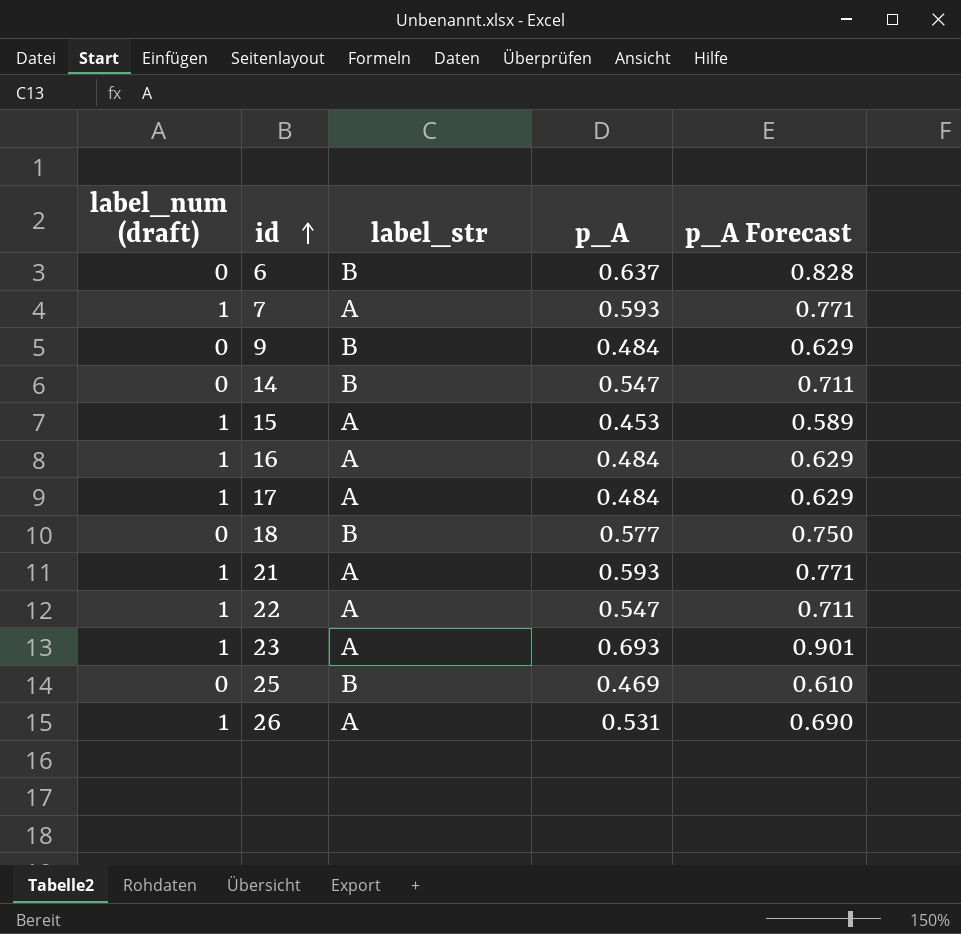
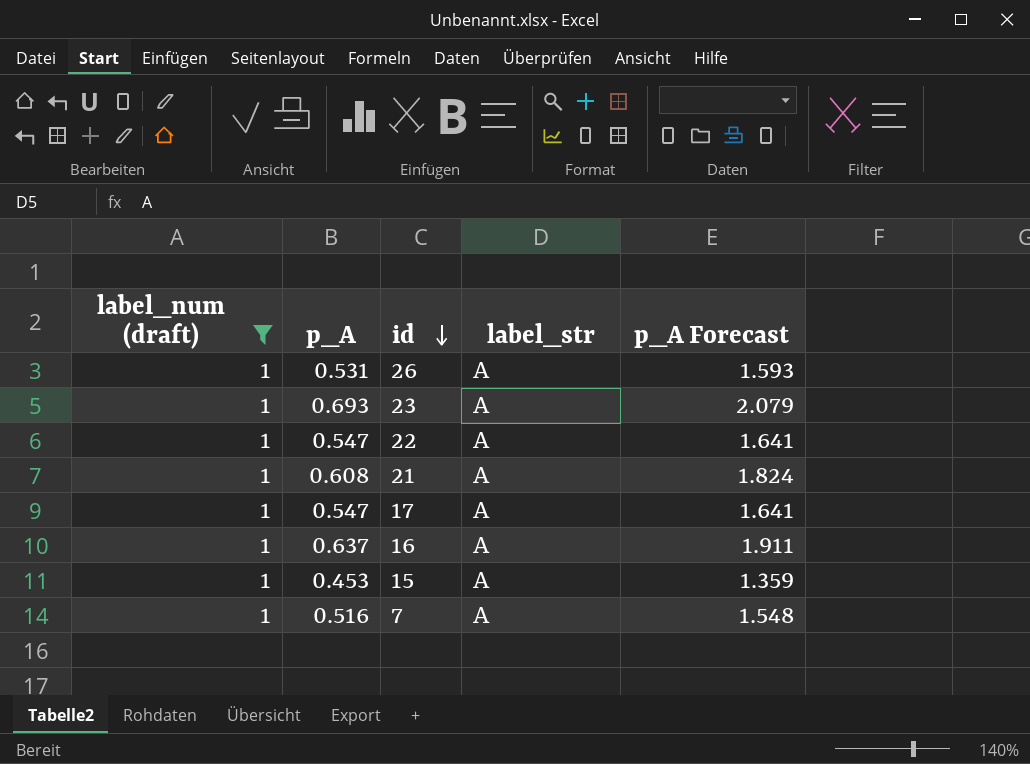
filter: none -> label_num (draft) = 1
row order: id ascending -> id descending
column p_A | position: 4 -> 2
column p_A Forecast | formula: [p_A] * 1.3 -> [p_A] * 3
21 | p_A: 0.593 -> 0.608
17 | p_A: 0.484 -> 0.547
16 | p_A: 0.484 -> 0.637
7 | p_A: 0.593 -> 0.516

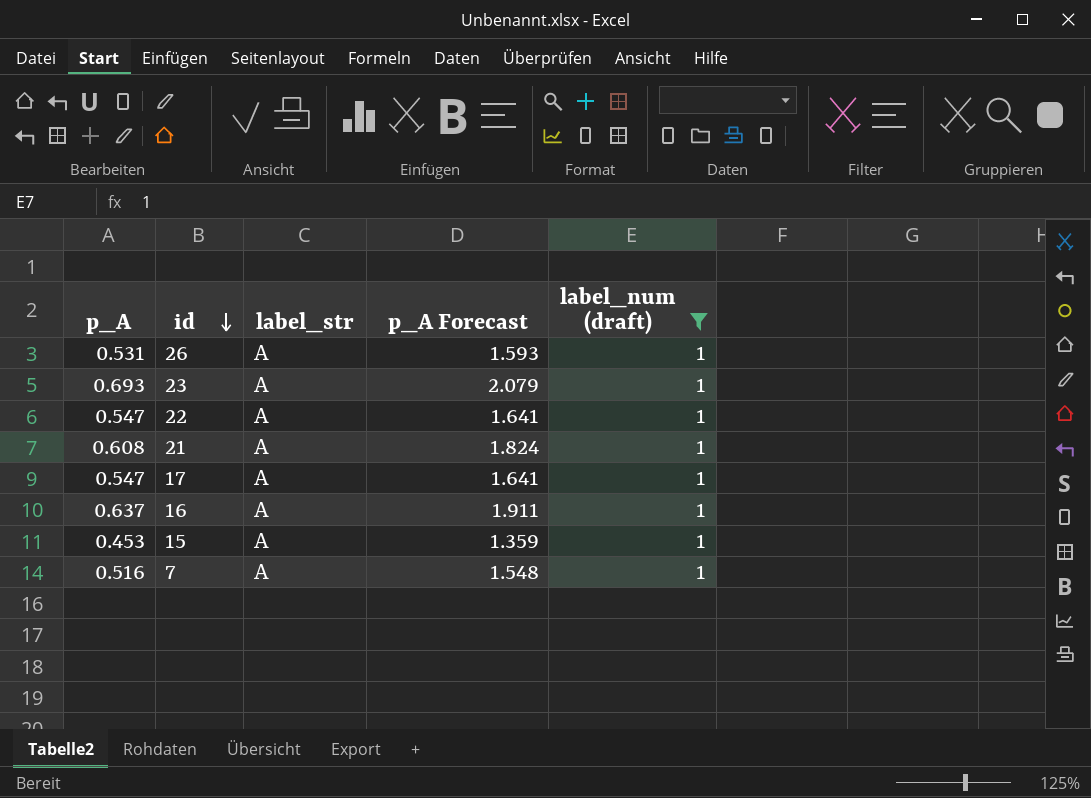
column label_num (draft) | position: 1 -> 5

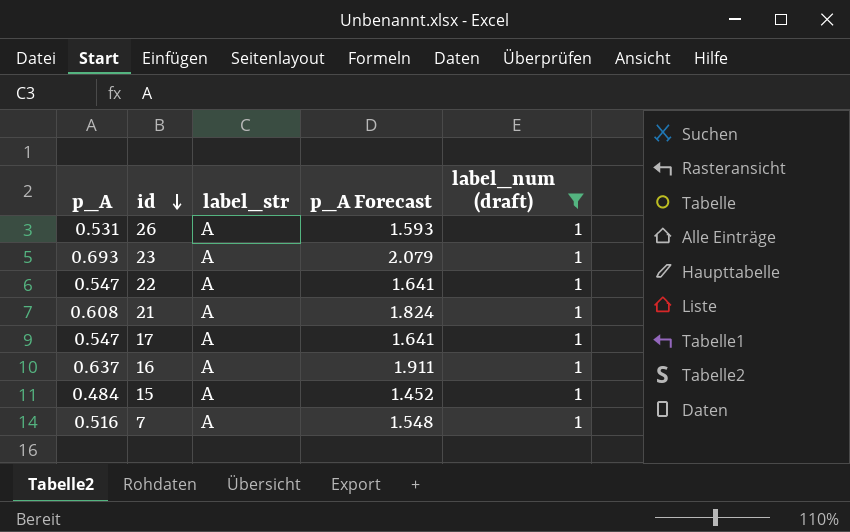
15 | p_A: 0.453 -> 0.484
15 | p_A Forecast: 1.359 -> 1.452

